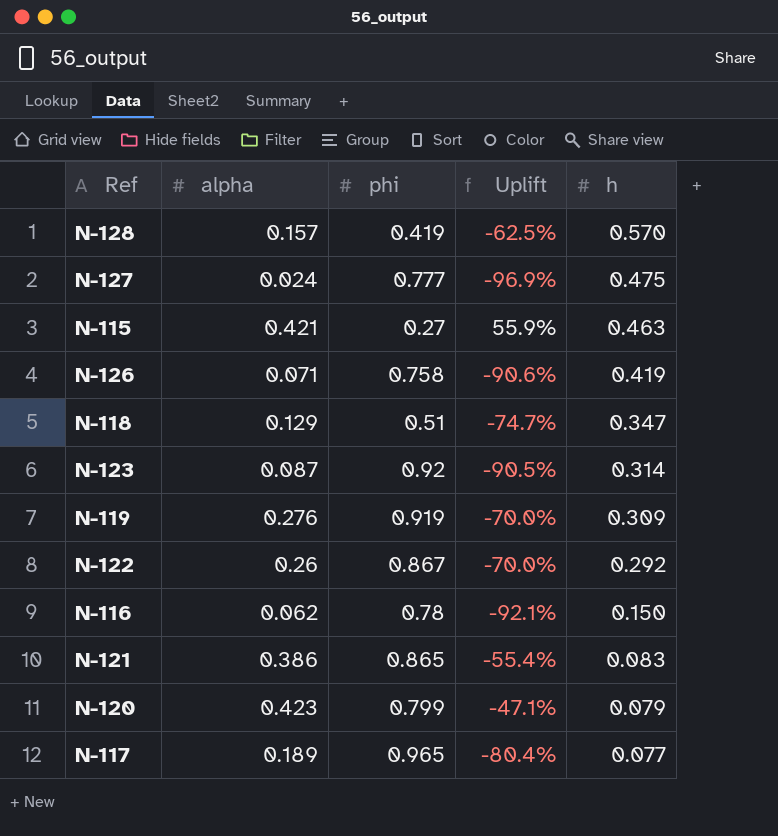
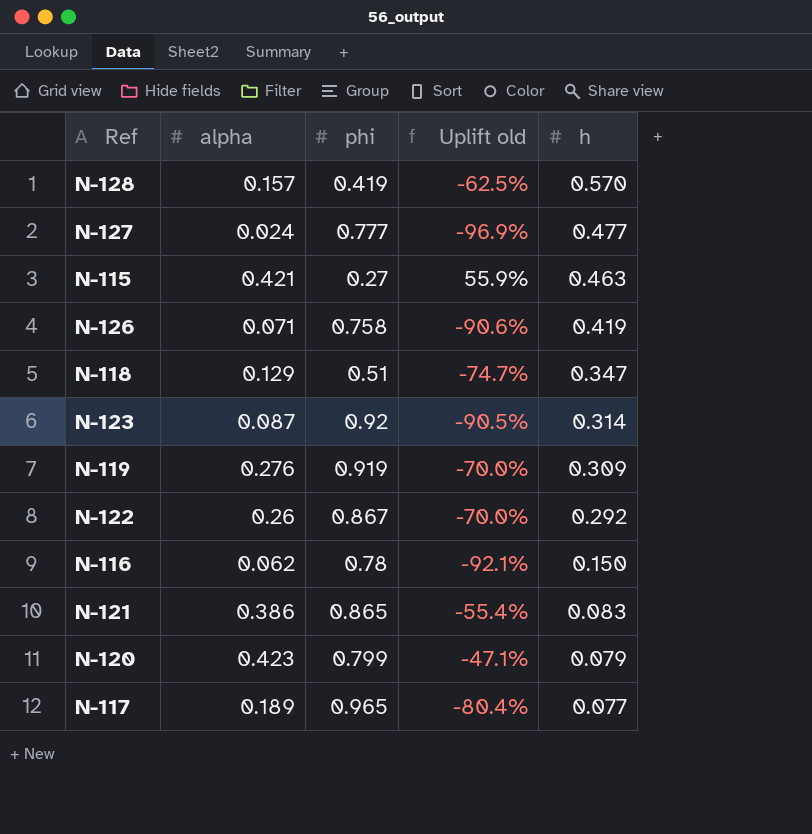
column name: Uplift -> Uplift old
N-127 | h: 0.475 -> 0.477

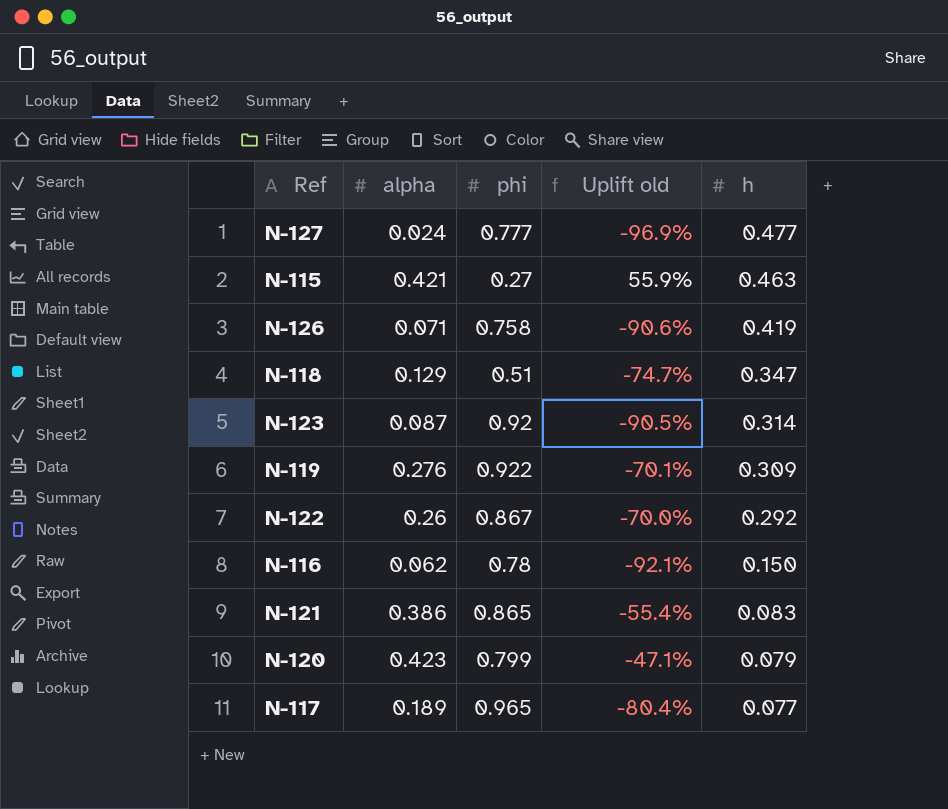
row N-128: 0.157 | 0.419 | -62.5% | 0.570 -> none
N-119 | phi: 0.919 -> 0.922
N-119 | Uplift old: -70.0% -> -70.1%

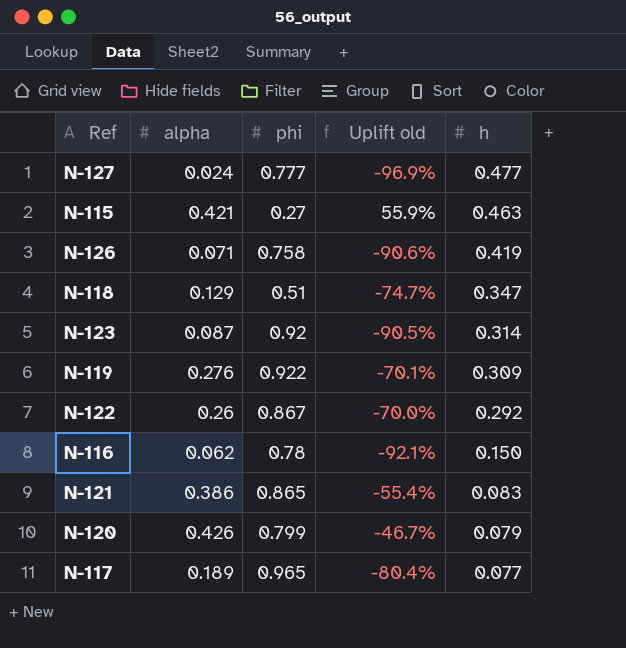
N-120 | alpha: 0.423 -> 0.426
N-120 | Uplift old: -47.1% -> -46.7%

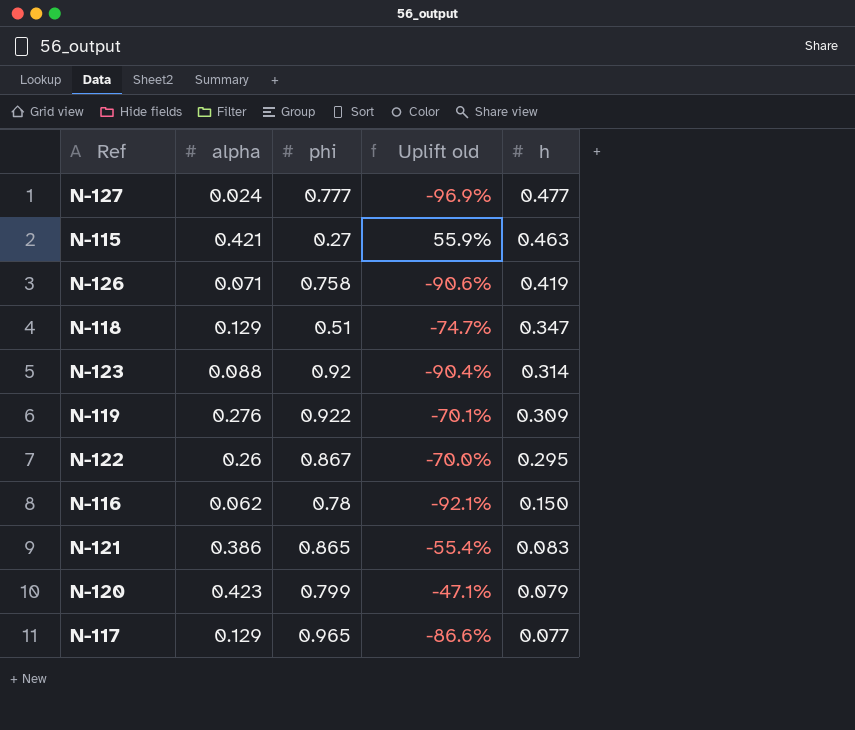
N-123 | alpha: 0.087 -> 0.088
N-123 | Uplift old: -90.5% -> -90.4%
N-122 | h: 0.292 -> 0.295
N-120 | alpha: 0.426 -> 0.423
N-120 | Uplift old: -46.7% -> -47.1%
N-117 | alpha: 0.189 -> 0.129
N-117 | Uplift old: -80.4% -> -86.6%

